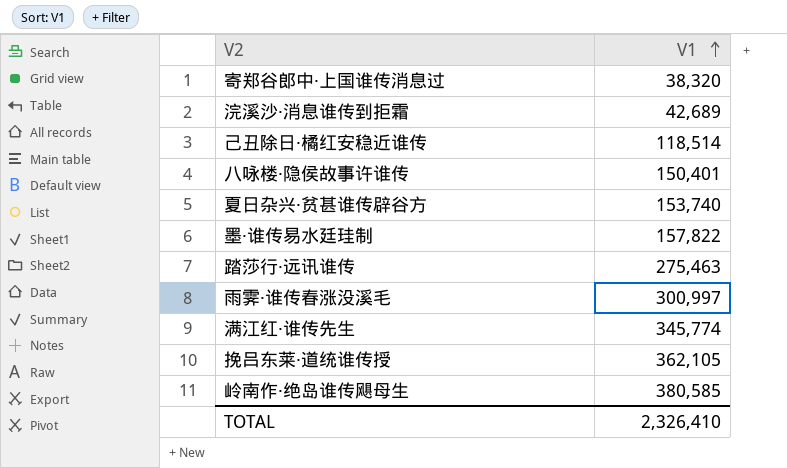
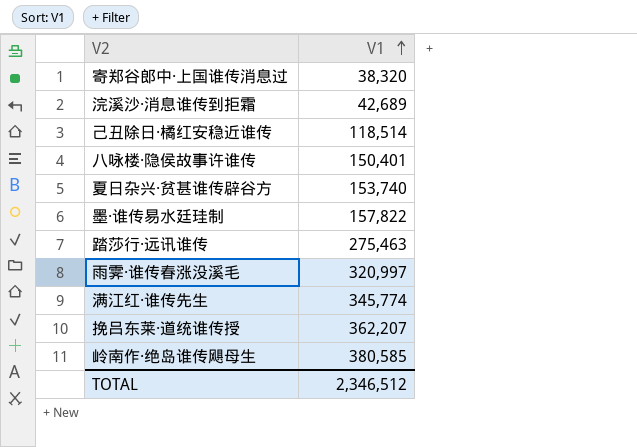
雨霁·谁传春涨没溪毛 | V1: 300,997 -> 320,997
挽吕东莱·道统谁传授 | V1: 362,105 -> 362,207
TOTAL | V1: 2,326,410 -> 2,346,512

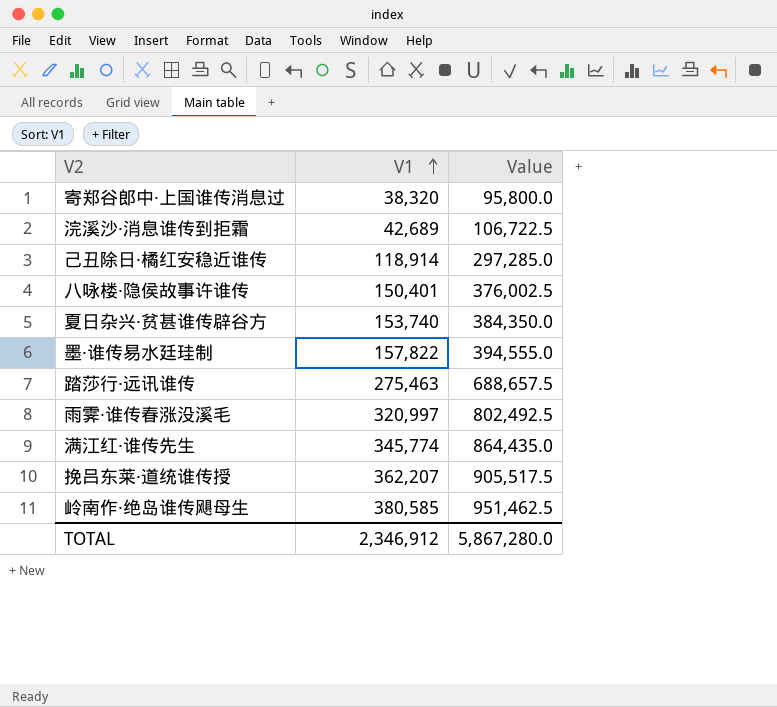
column Value | formula: none -> [V1] * 2.5
己丑除日·橘红安稳近谁传 | V1: 118,514 -> 118,914
TOTAL | V1: 2,346,512 -> 2,346,912

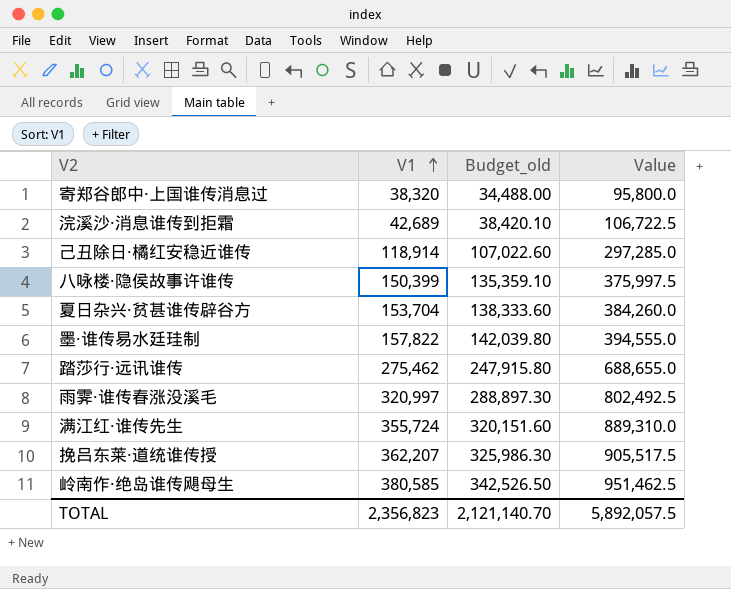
column Budget_old | formula: none -> [V1] * 0.9
八咏楼·隐侯故事许谁传 | V1: 150,401 -> 150,399
八咏楼·隐侯故事许谁传 | Value: 376,002.5 -> 375,997.5
夏日杂兴·贫甚谁传辟谷方 | V1: 153,740 -> 153,704
夏日杂兴·贫甚谁传辟谷方 | Value: 384,350.0 -> 384,260.0
踏莎行·远讯谁传 | V1: 275,463 -> 275,462
踏莎行·远讯谁传 | Value: 688,657.5 -> 688,655.0
满江红·谁传先生 | V1: 345,774 -> 355,724
满江红·谁传先生 | Value: 864,435.0 -> 889,310.0
TOTAL | V1: 2,346,912 -> 2,356,823
TOTAL | Value: 5,867,280.0 -> 5,892,057.5

